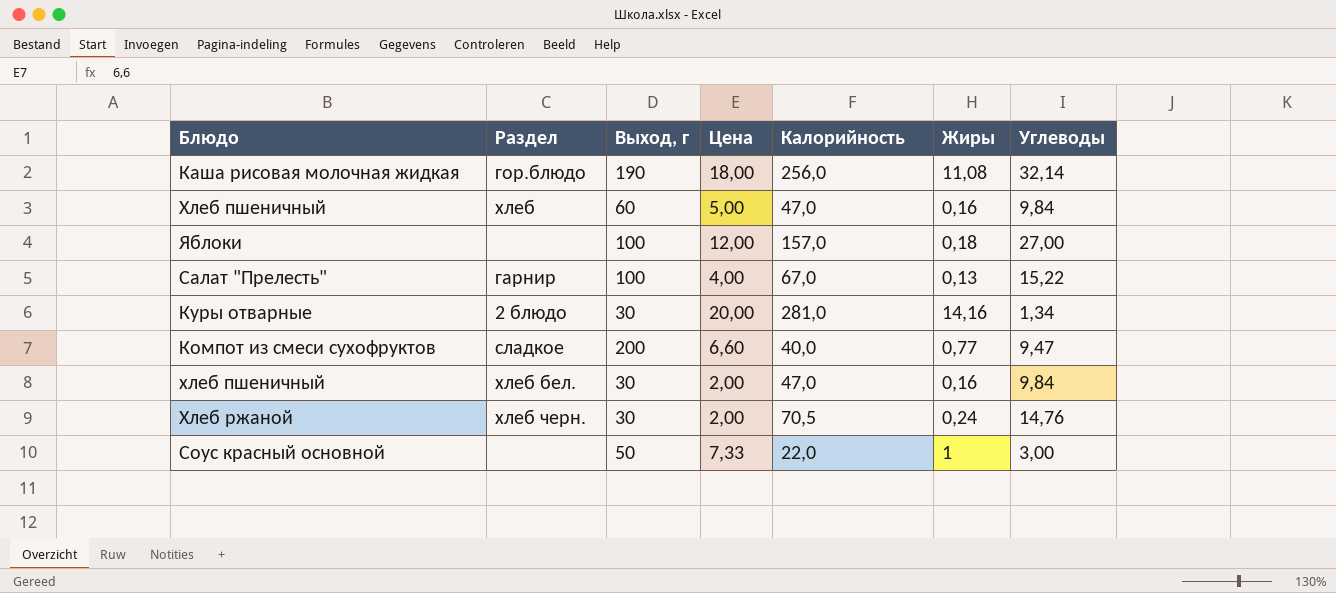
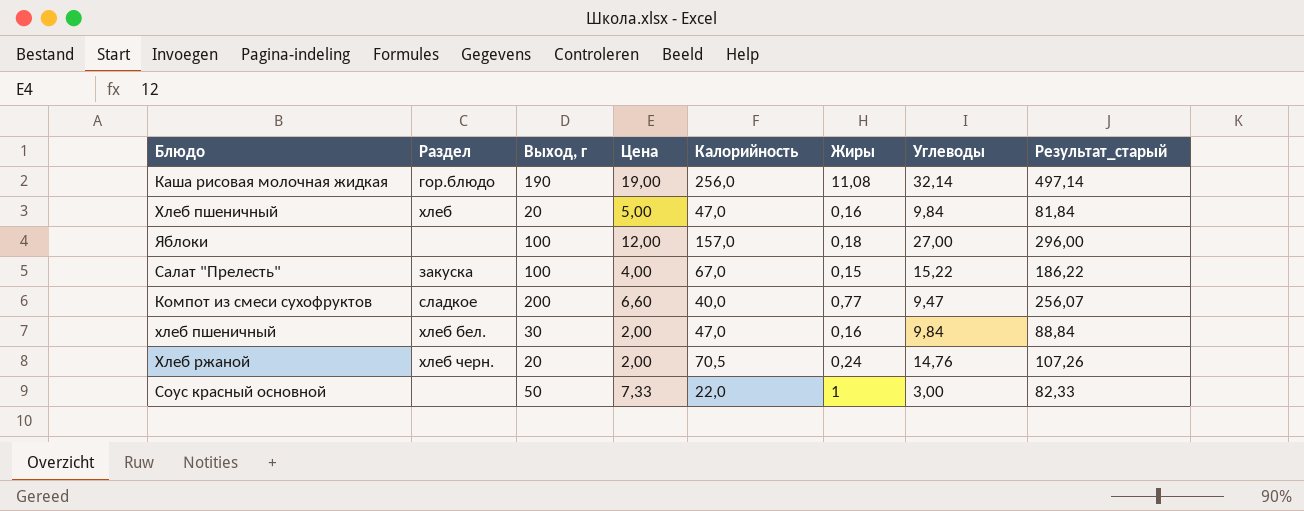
column Результат_старый | formula: none -> [Выход, г] + [Цена] + [Калорийность] + [Углеводы]
row Куры отварные: 2 блюдо | 30 | 20,00 | 281,0 | 14,16 | 1,34 -> none
Каша рисовая молочная жидкая | Цена: 18,00 -> 19,00
Хлеб пшеничный | Выход, г: 60 -> 20
Салат "Прелесть" | Раздел: гарнир -> закуска
Салат "Прелесть" | Жиры: 0,13 -> 0,15
Хлеб ржаной | Выход, г: 30 -> 20

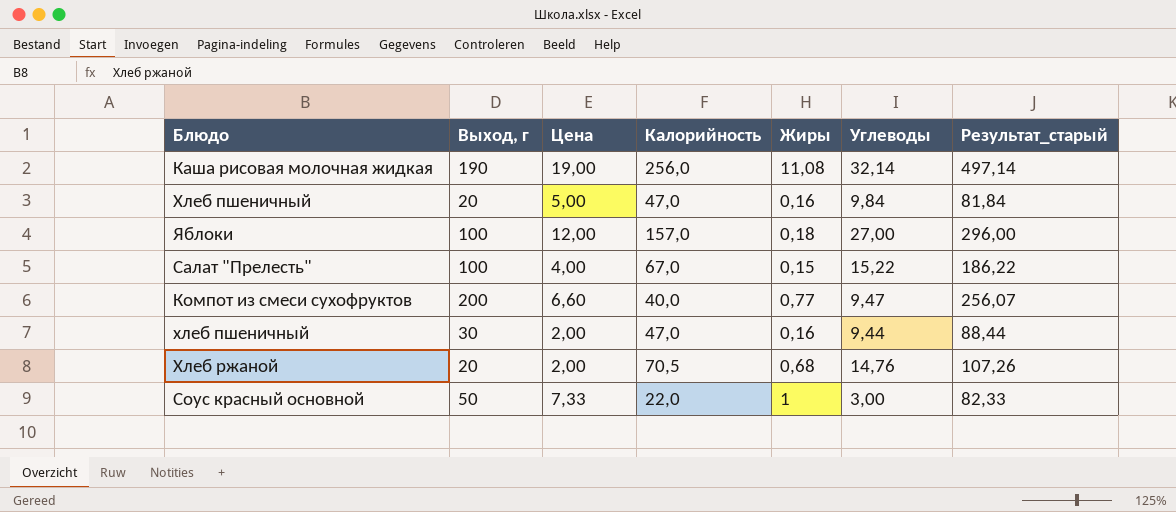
column Раздел | position: 2 -> none
хлеб пшеничный | Углеводы: 9,84 -> 9,44
хлеб пшеничный | Результат_старый: 88,84 -> 88,44
Хлеб ржаной | Жиры: 0,24 -> 0,68

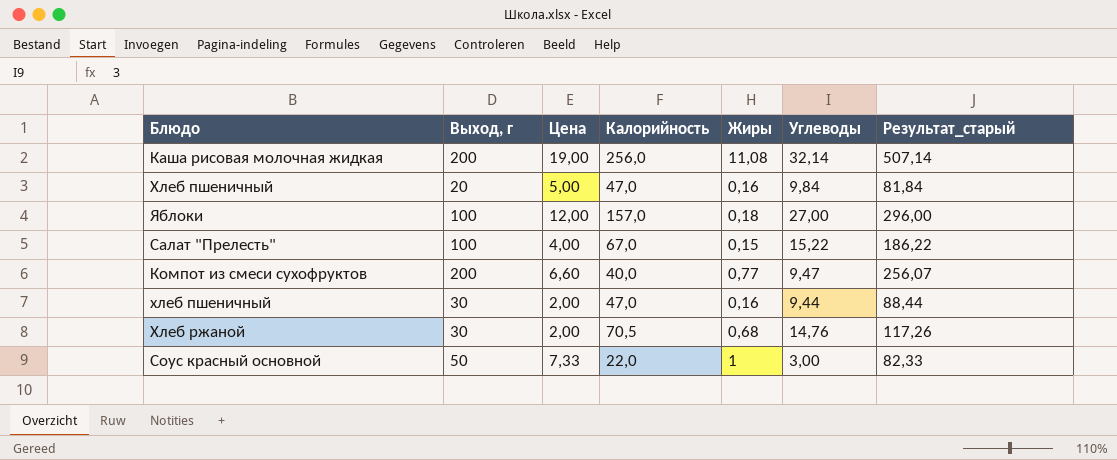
Каша рисовая молочная жидкая | Выход, г: 190 -> 200
Каша рисовая молочная жидкая | Результат_старый: 497,14 -> 507,14
Хлеб ржаной | Выход, г: 20 -> 30
Хлеб ржаной | Результат_старый: 107,26 -> 117,26

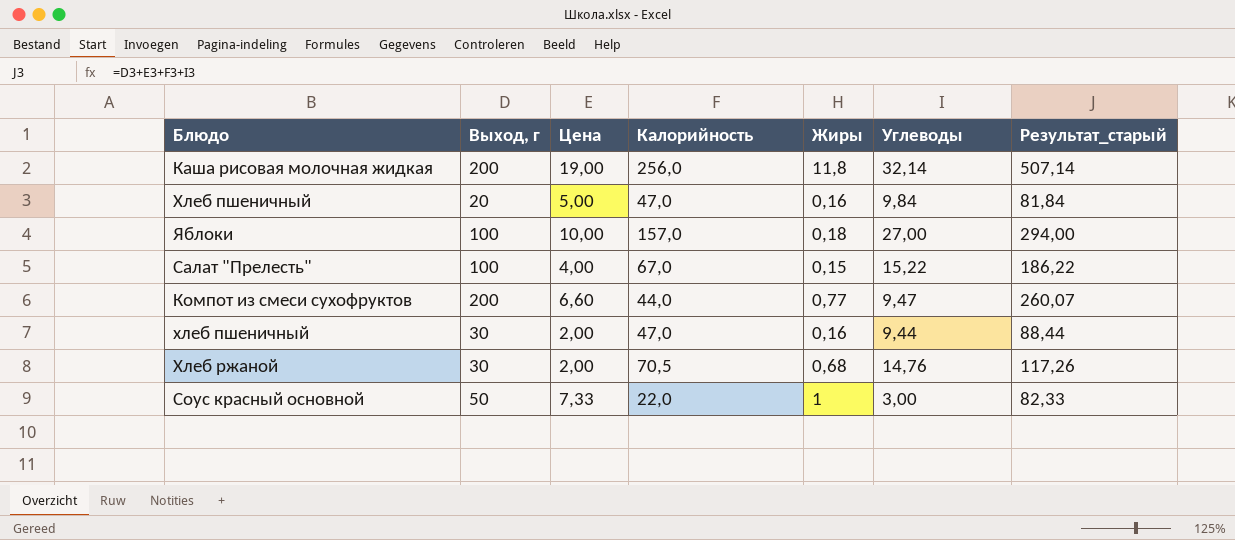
Каша рисовая молочная жидкая | Жиры: 11,08 -> 11,8
Яблоки | Цена: 12,00 -> 10,00
Яблоки | Результат_старый: 296,00 -> 294,00
Компот из смеси сухофруктов | Калорийность: 40,0 -> 44,0
Компот из смеси сухофруктов | Результат_старый: 256,07 -> 260,07

